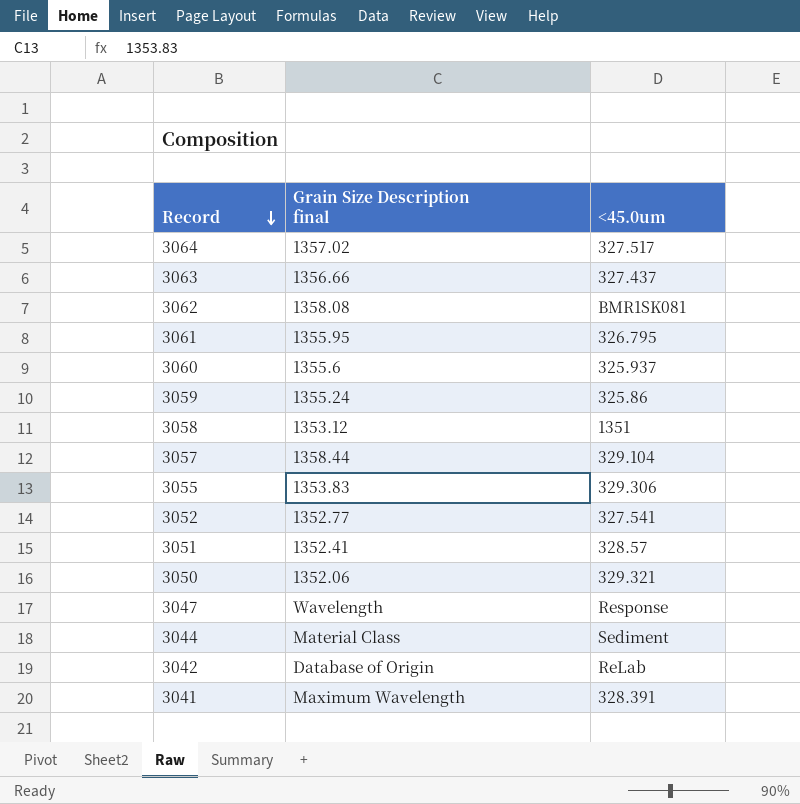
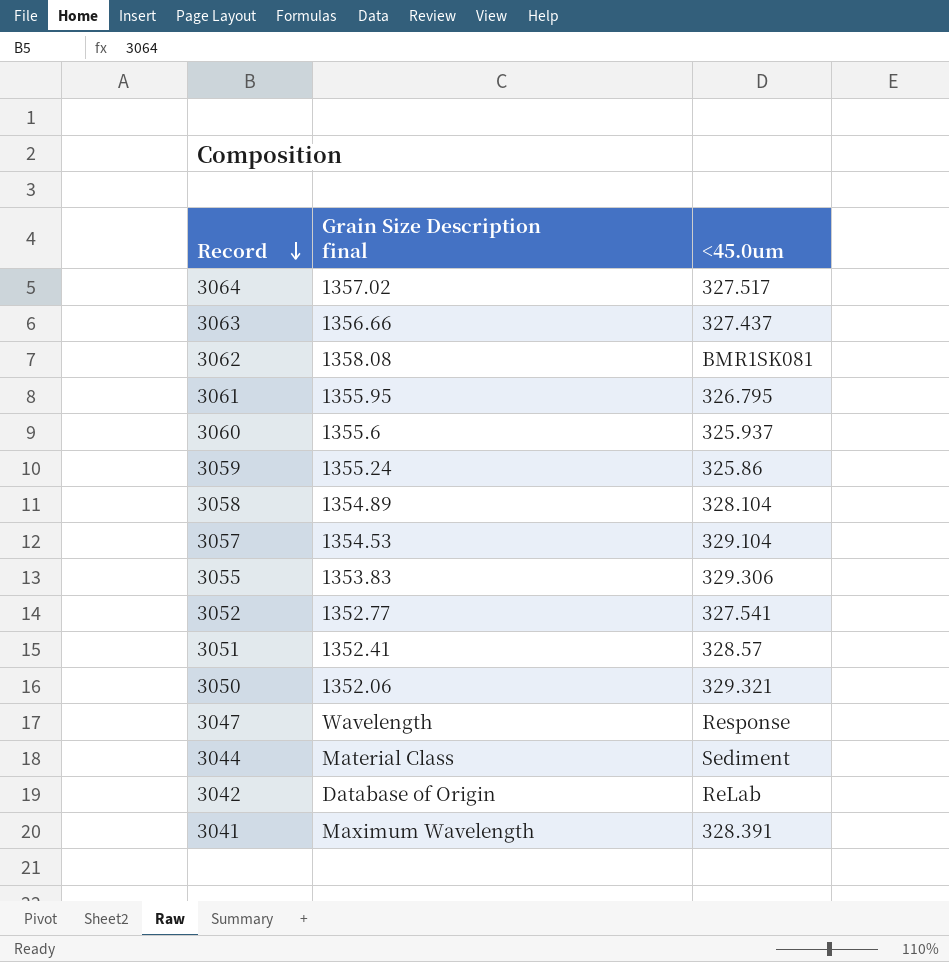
3058 | Grain Size Description final: 1353.12 -> 1354.89
3058 | <45.0um: 1351 -> 328.104
3057 | Grain Size Description final: 1358.44 -> 1354.53

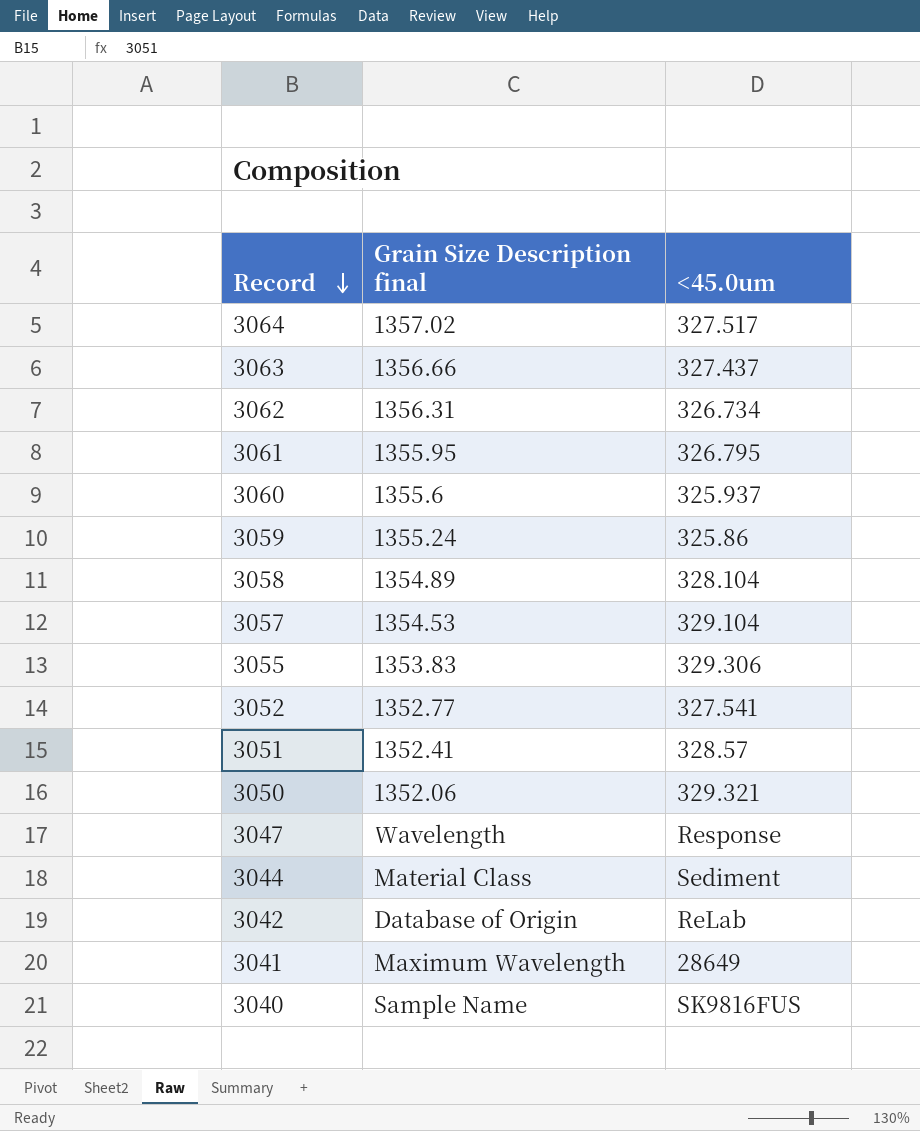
3062 | Grain Size Description final: 1358.08 -> 1356.31
3062 | <45.0um: BMR1SK081 -> 326.734
3041 | <45.0um: 328.391 -> 28649
row 3040: none -> Sample Name | SK9816FUS

